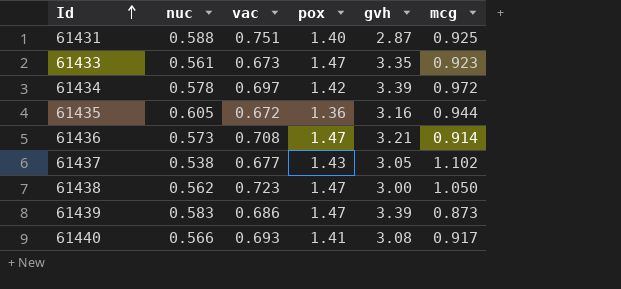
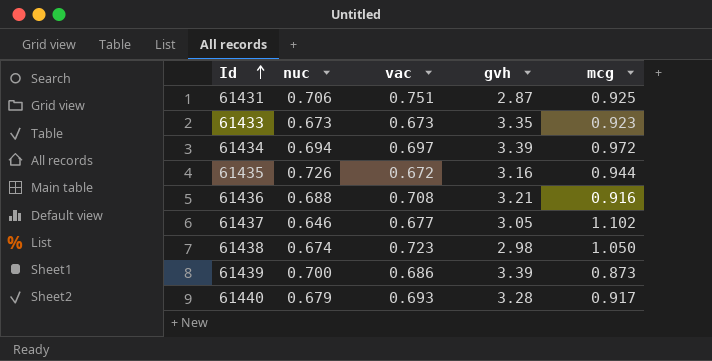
column pox | position: 4 -> none
61431 | nuc: 0.588 -> 0.706
61433 | nuc: 0.561 -> 0.673
61434 | nuc: 0.578 -> 0.694
61435 | nuc: 0.605 -> 0.726
61436 | nuc: 0.573 -> 0.688
61436 | mcg: 0.914 -> 0.916
61437 | nuc: 0.538 -> 0.646
61438 | nuc: 0.562 -> 0.674
61438 | gvh: 3.00 -> 2.98
61439 | nuc: 0.583 -> 0.700
61440 | nuc: 0.566 -> 0.679
61440 | gvh: 3.08 -> 3.28

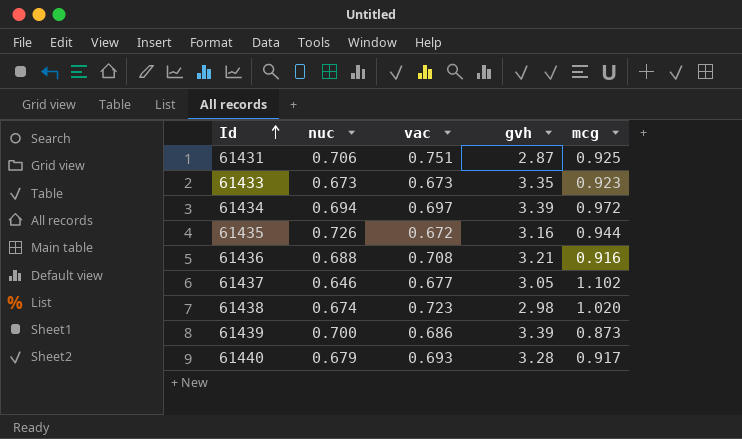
61438 | mcg: 1.050 -> 1.020

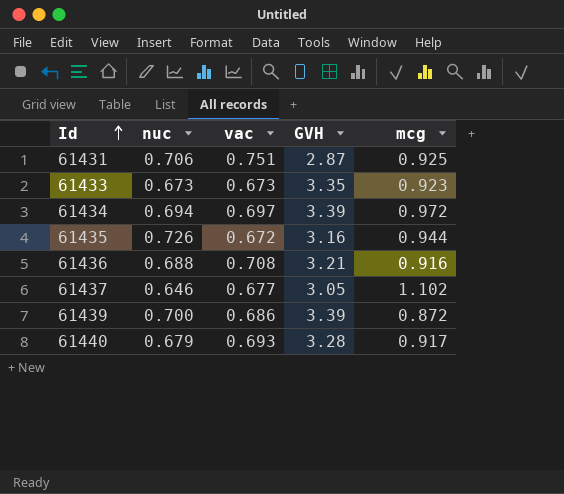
column name: gvh -> GVH
row 61438: 0.674 | 0.723 | 2.98 | 1.020 -> none
61439 | mcg: 0.873 -> 0.872

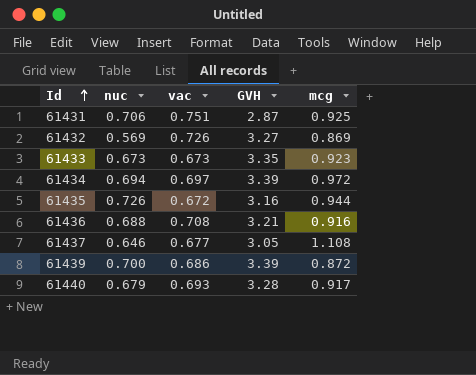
row 61432: none -> 0.569 | 0.726 | 3.27 | 0.869
61437 | mcg: 1.102 -> 1.108

